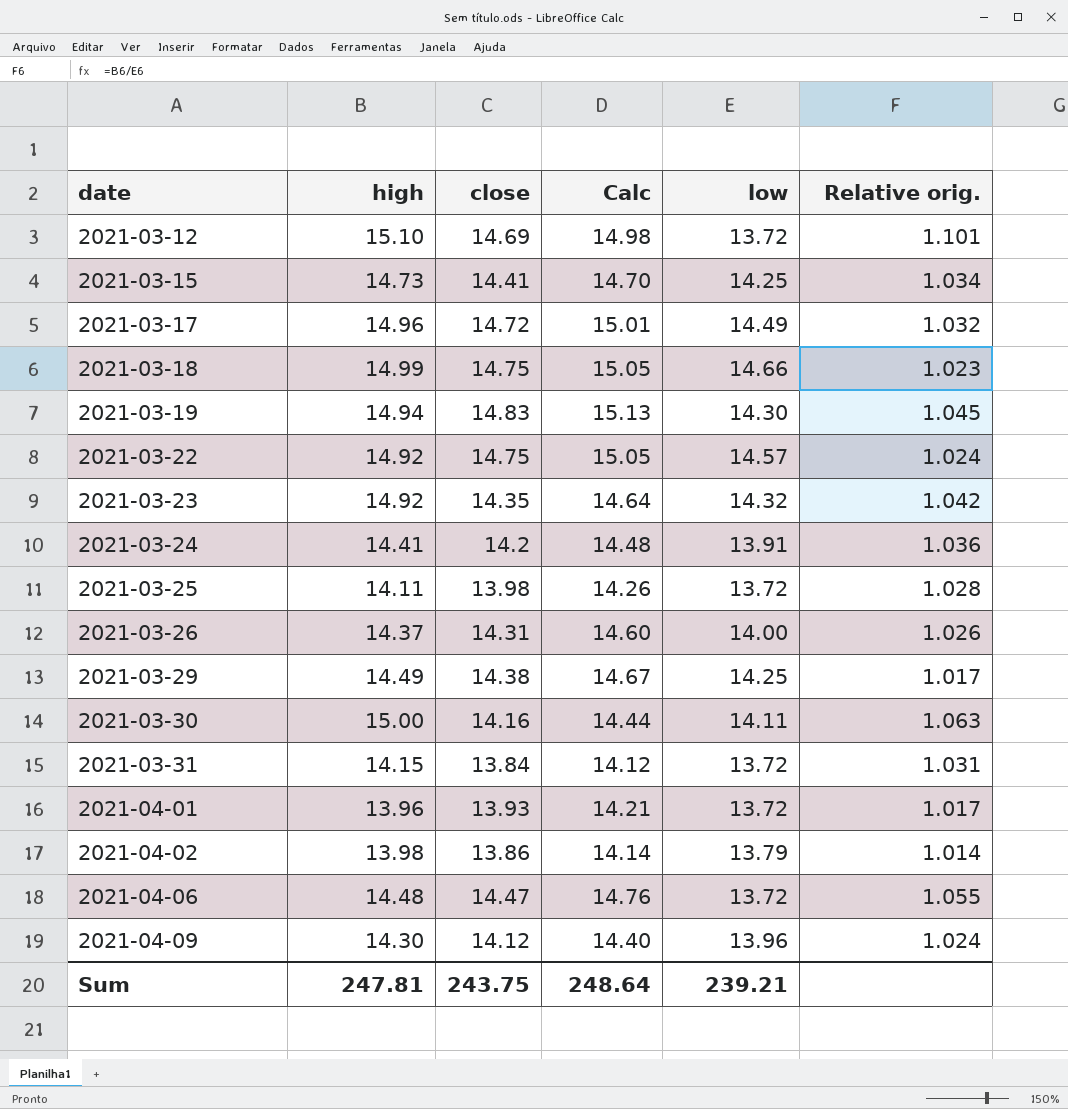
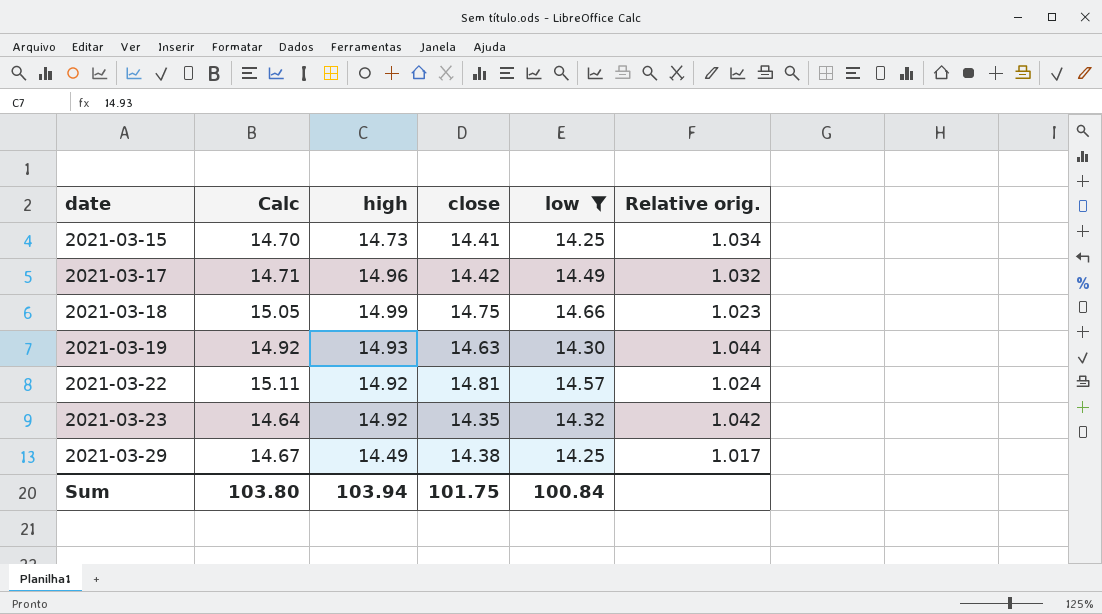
filter: none -> low >= 14.25
column Calc | position: 4 -> 2
2021-03-17 | Calc: 15.01 -> 14.71
2021-03-17 | close: 14.72 -> 14.42
2021-03-19 | Calc: 15.13 -> 14.92
2021-03-19 | high: 14.94 -> 14.93
2021-03-19 | close: 14.83 -> 14.63
2021-03-19 | Relative orig.: 1.045 -> 1.044
2021-03-22 | Calc: 15.05 -> 15.11
2021-03-22 | close: 14.75 -> 14.81
Sum | Calc: 248.64 -> 103.80
Sum | high: 247.81 -> 103.94
Sum | close: 243.75 -> 101.75
Sum | low: 239.21 -> 100.84

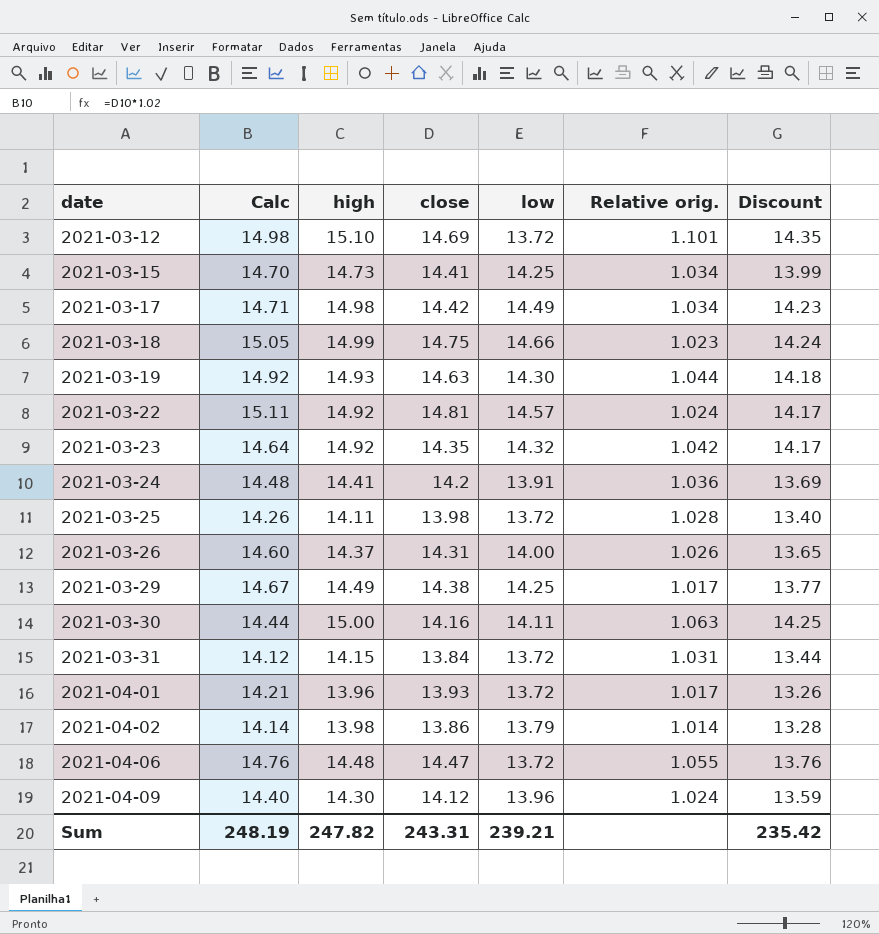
filter: low >= 14.25 -> none
column Discount | formula: none -> [high] * 0.95
2021-03-17 | high: 14.96 -> 14.98
2021-03-17 | Relative orig.: 1.032 -> 1.034
Sum | Calc: 103.80 -> 248.19
Sum | high: 103.94 -> 247.82
Sum | close: 101.75 -> 243.31
Sum | low: 100.84 -> 239.21

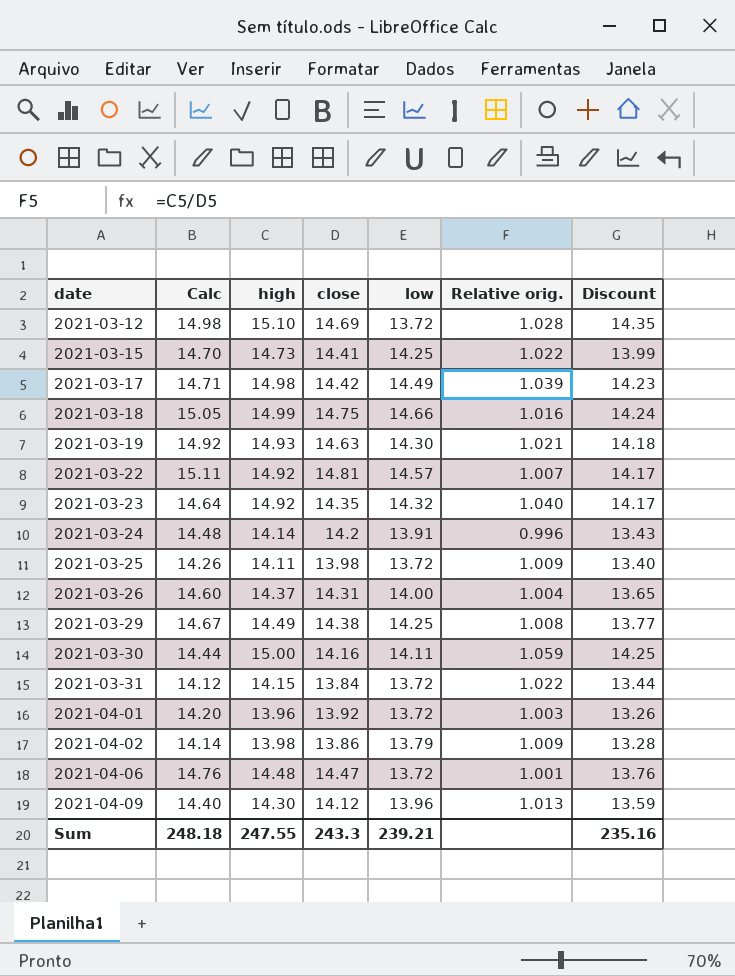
column Relative orig. | formula: [high] / [low] -> [high] / [close]
2021-03-24 | high: 14.41 -> 14.14
2021-03-24 | Discount: 13.69 -> 13.43
2021-04-01 | Calc: 14.21 -> 14.20
2021-04-01 | close: 13.93 -> 13.92
Sum | Calc: 248.19 -> 248.18
Sum | high: 247.82 -> 247.55
Sum | close: 243.31 -> 243.3
Sum | Discount: 235.42 -> 235.16

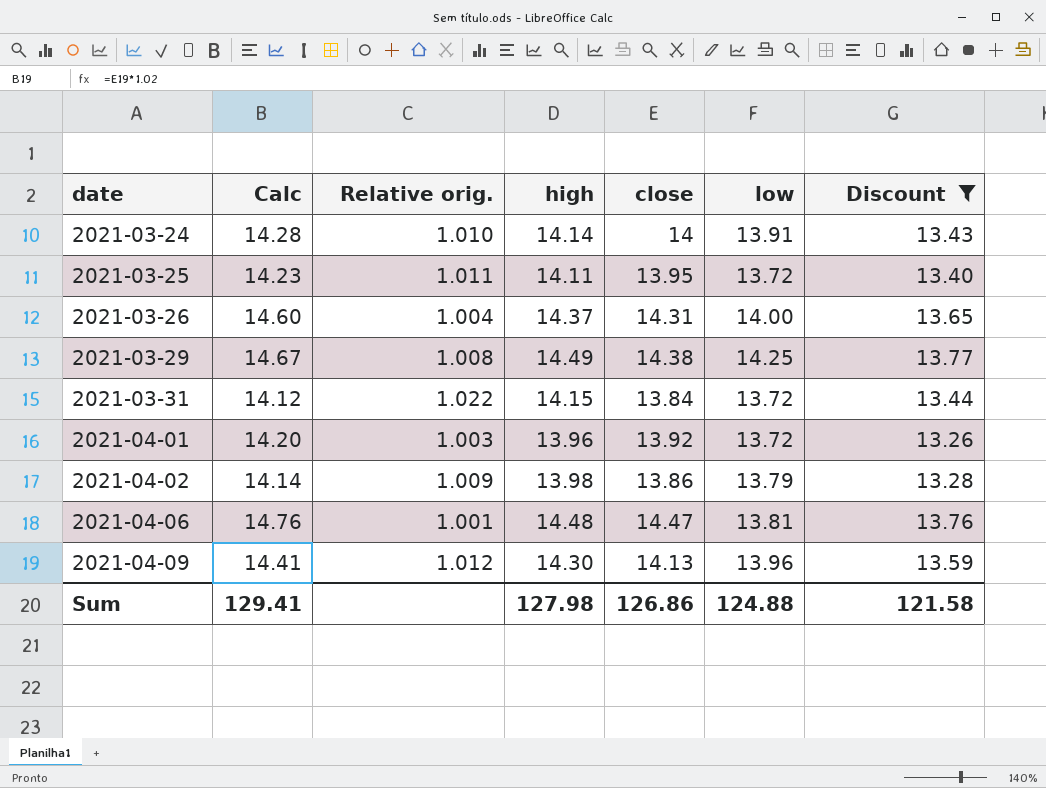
filter: none -> Discount <= 13.77
column Relative orig. | position: 6 -> 3
2021-03-24 | Calc: 14.48 -> 14.28
2021-03-24 | Relative orig.: 0.996 -> 1.010
2021-03-24 | close: 14.2 -> 14
2021-03-25 | Calc: 14.26 -> 14.23
2021-03-25 | Relative orig.: 1.009 -> 1.011
2021-03-25 | close: 13.98 -> 13.95
2021-04-06 | low: 13.72 -> 13.81
2021-04-09 | Calc: 14.40 -> 14.41
2021-04-09 | Relative orig.: 1.013 -> 1.012
2021-04-09 | close: 14.12 -> 14.13
Sum | Calc: 248.18 -> 129.41
Sum | high: 247.55 -> 127.98
Sum | close: 243.3 -> 126.86
Sum | low: 239.21 -> 124.88
Sum | Discount: 235.16 -> 121.58

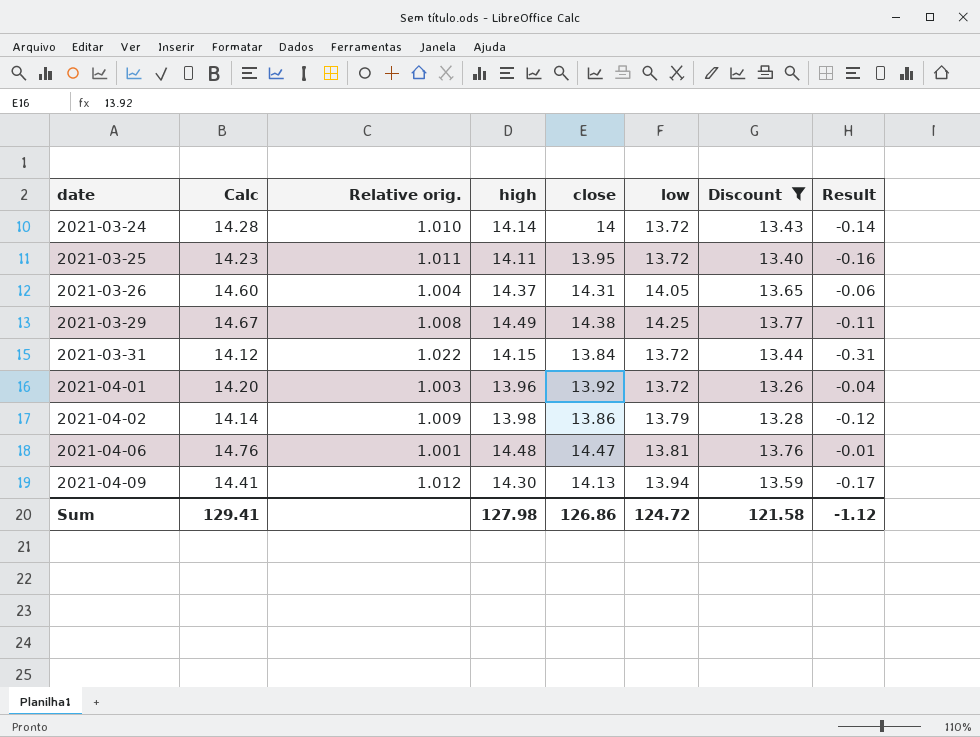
column Result | formula: none -> [close] - [high]
2021-03-24 | low: 13.91 -> 13.72
2021-03-26 | low: 14.00 -> 14.05
2021-04-09 | low: 13.96 -> 13.94
Sum | low: 124.88 -> 124.72

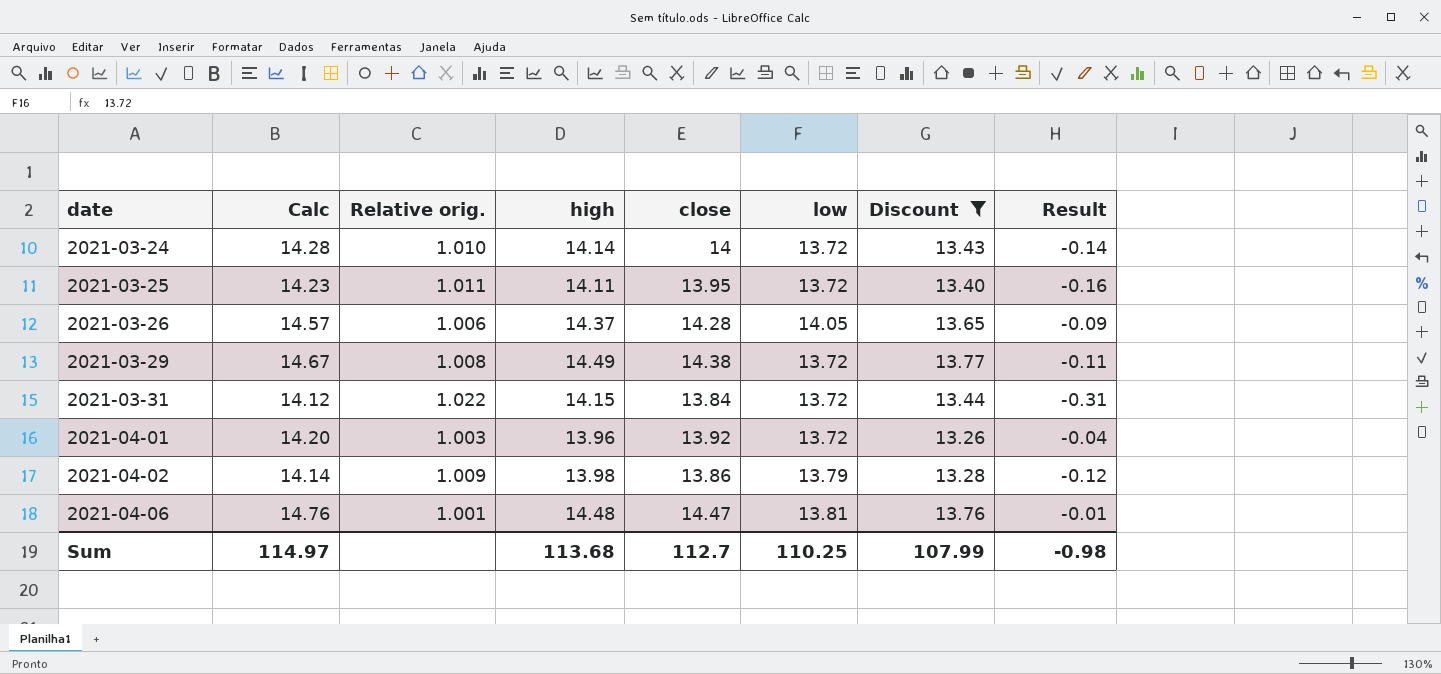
row 2021-04-09: 14.41 | 1.012 | 14.30 | 14.13 | 13.94 | 13.59 | -0.17 -> none
2021-03-26 | Calc: 14.60 -> 14.57
2021-03-26 | Relative orig.: 1.004 -> 1.006
2021-03-26 | close: 14.31 -> 14.28
2021-03-26 | Result: -0.06 -> -0.09
2021-03-29 | low: 14.25 -> 13.72
Sum | Calc: 129.41 -> 114.97
Sum | high: 127.98 -> 113.68
Sum | close: 126.86 -> 112.7
Sum | low: 124.72 -> 110.25
Sum | Discount: 121.58 -> 107.99
Sum | Result: -1.12 -> -0.98

